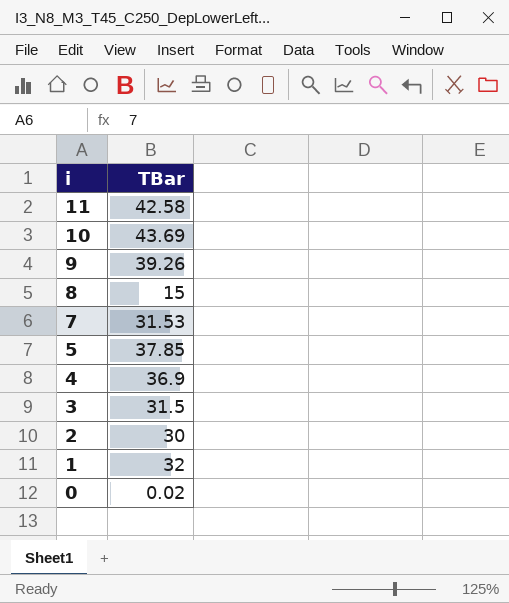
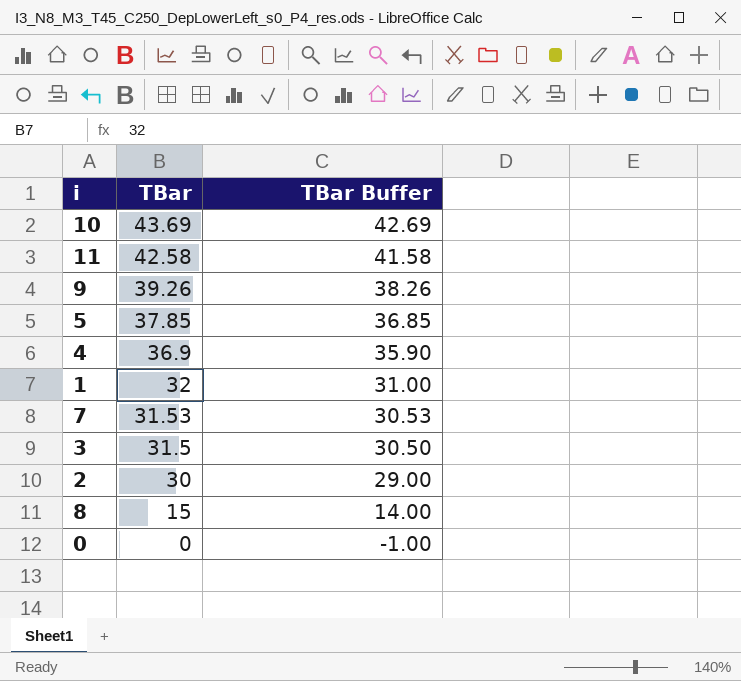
row order: i descending -> TBar descending
column TBar Buffer | formula: none -> [TBar] - 1
0 | TBar: 0.02 -> 0

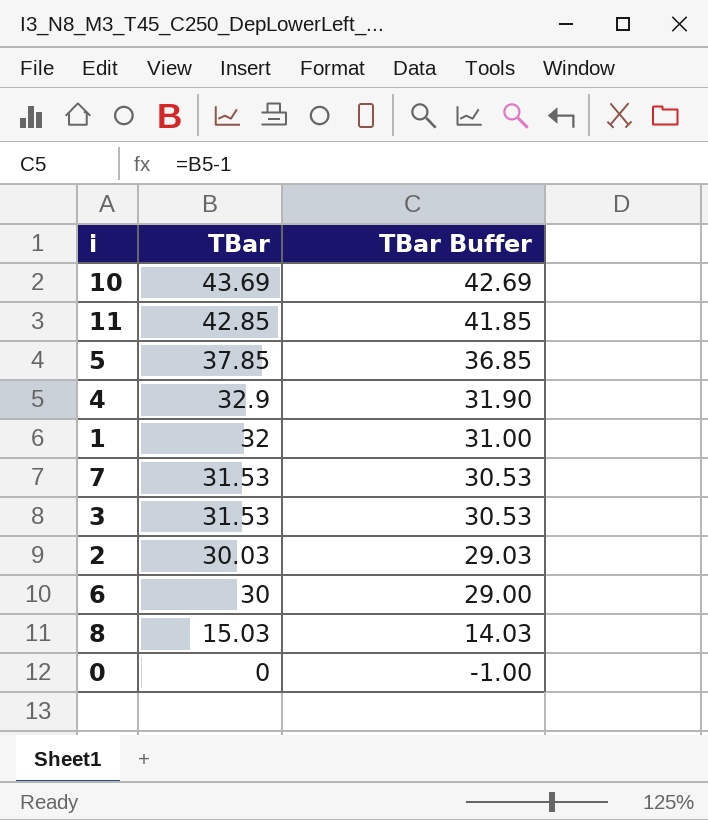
row 9: 39.26 | 38.26 -> none
11 | TBar: 42.58 -> 42.85
11 | TBar Buffer: 41.58 -> 41.85
4 | TBar: 36.9 -> 32.9
4 | TBar Buffer: 35.90 -> 31.90
3 | TBar: 31.5 -> 31.53
3 | TBar Buffer: 30.50 -> 30.53
2 | TBar: 30 -> 30.03
2 | TBar Buffer: 29.00 -> 29.03
row 6: none -> 30 | 29.00
8 | TBar: 15 -> 15.03
8 | TBar Buffer: 14.00 -> 14.03

